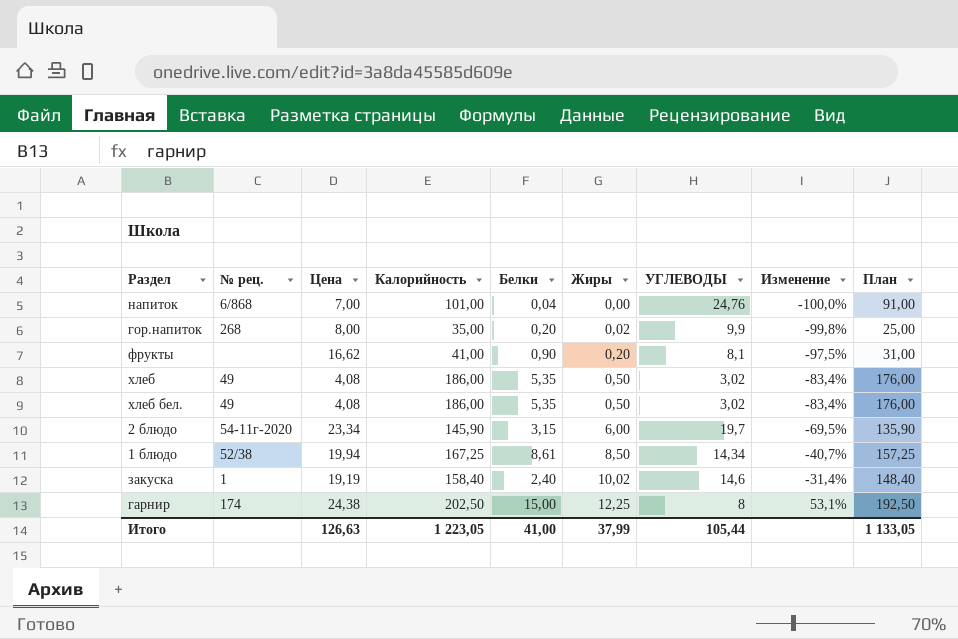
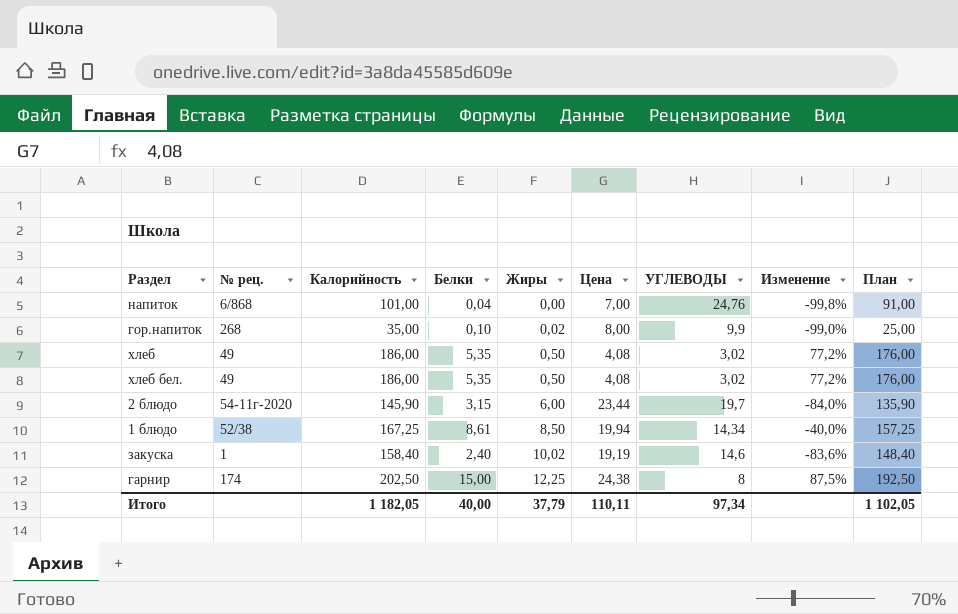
column Цена | position: 3 -> 6
column Изменение | formula: ([Жиры] - [УГЛЕВОДЫ]) / [УГЛЕВОДЫ] -> ([Белки] - [УГЛЕВОДЫ]) / [УГЛЕВОДЫ]
row фрукты: none | 16,62 | 41,00 | 0,90 | 0,20 | 8,1 | -97,5% | 31,00 -> none
гор.напиток | Белки: 0,20 -> 0,10
2 блюдо | Цена: 23,34 -> 23,44
Итого | Калорийность: 1 223,05 -> 1 182,05
Итого | Белки: 41,00 -> 40,00
Итого | Жиры: 37,99 -> 37,79
Итого | Цена: 126,63 -> 110,11
Итого | УГЛЕВОДЫ: 105,44 -> 97,34
Итого | План: 1 133,05 -> 1 102,05

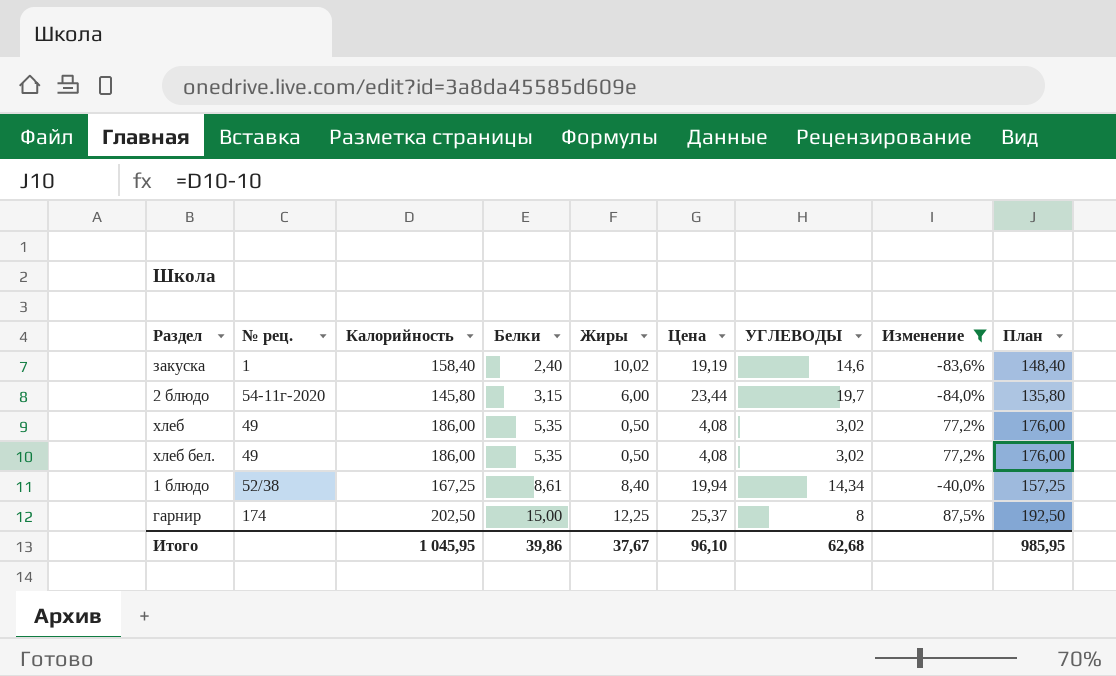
filter: none -> Изменение >= -84,0%
row order: Жиры ascending -> Белки ascending
2 блюдо | Калорийность: 145,90 -> 145,80
2 блюдо | План: 135,90 -> 135,80
1 блюдо | Жиры: 8,50 -> 8,40
гарнир | Цена: 24,38 -> 25,37
Итого | Калорийность: 1 182,05 -> 1 045,95
Итого | Белки: 40,00 -> 39,86
Итого | Жиры: 37,79 -> 37,67
Итого | Цена: 110,11 -> 96,10
Итого | УГЛЕВОДЫ: 97,34 -> 62,68
Итого | План: 1 102,05 -> 985,95

